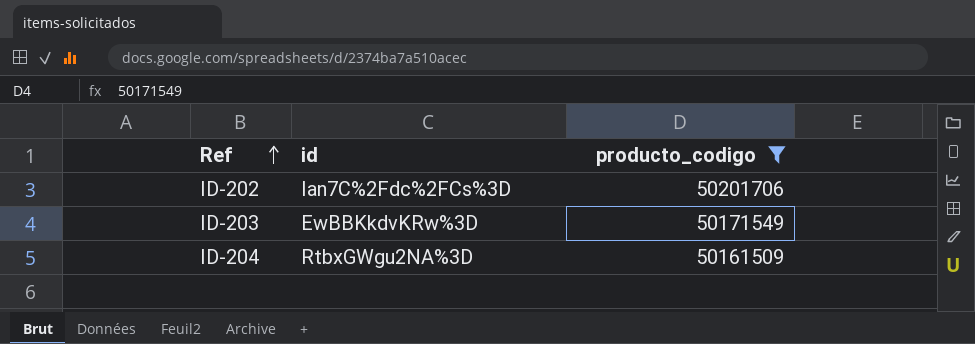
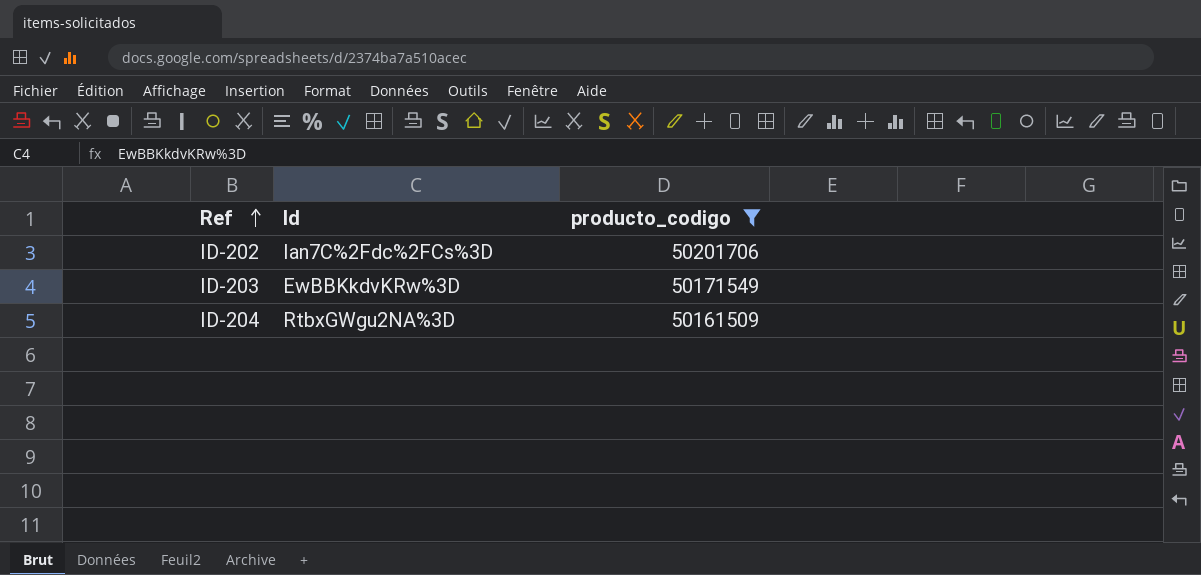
column name: id -> Id

